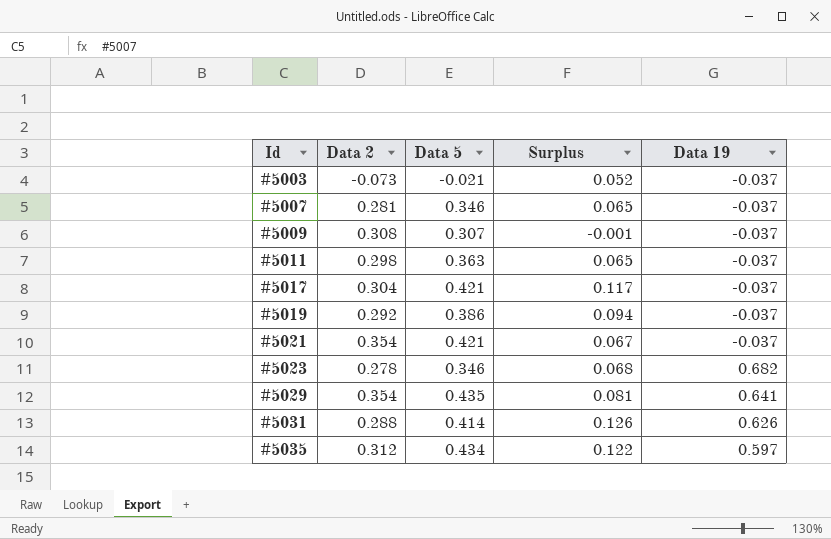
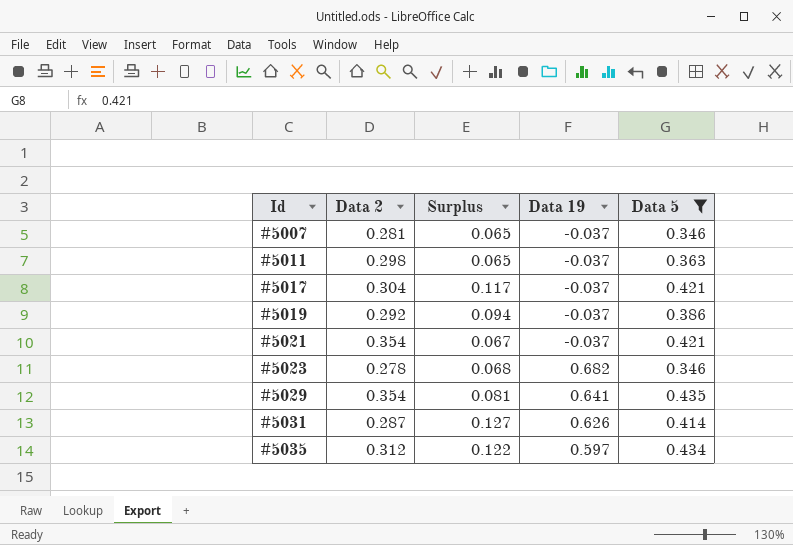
filter: none -> Data 5 >= 0.346
column Data 5 | position: 3 -> 5
#5031 | Data 2: 0.288 -> 0.287
#5031 | Surplus: 0.126 -> 0.127

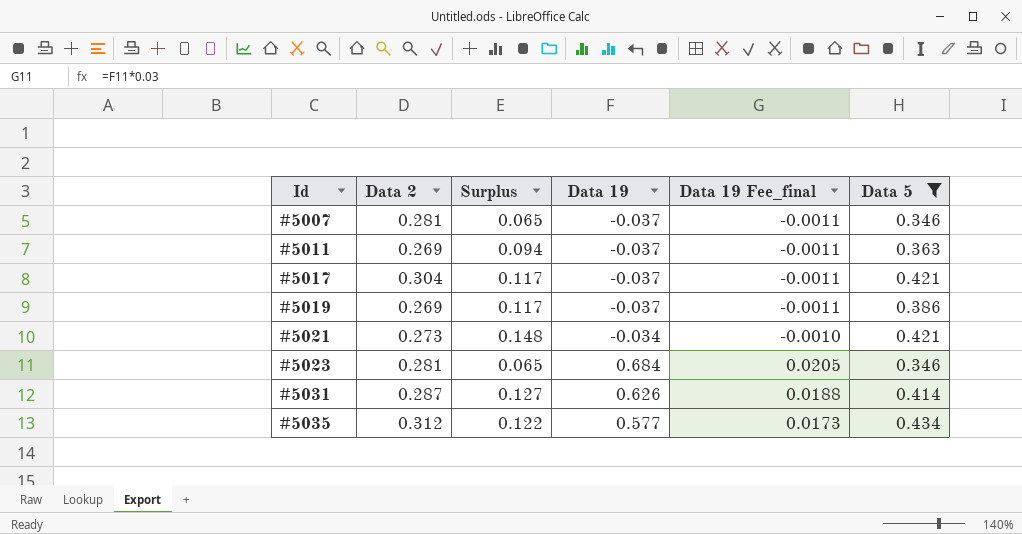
column Data 19 Fee_final | formula: none -> [Data 19] * 0.03
row #5029: 0.354 | 0.081 | 0.641 | 0.435 -> none
#5011 | Data 2: 0.298 -> 0.269
#5011 | Surplus: 0.065 -> 0.094
#5019 | Data 2: 0.292 -> 0.269
#5019 | Surplus: 0.094 -> 0.117
#5021 | Data 2: 0.354 -> 0.273
#5021 | Surplus: 0.067 -> 0.148
#5021 | Data 19: -0.037 -> -0.034
#5023 | Data 2: 0.278 -> 0.281
#5023 | Surplus: 0.068 -> 0.065
#5023 | Data 19: 0.682 -> 0.684
#5035 | Data 19: 0.597 -> 0.577

